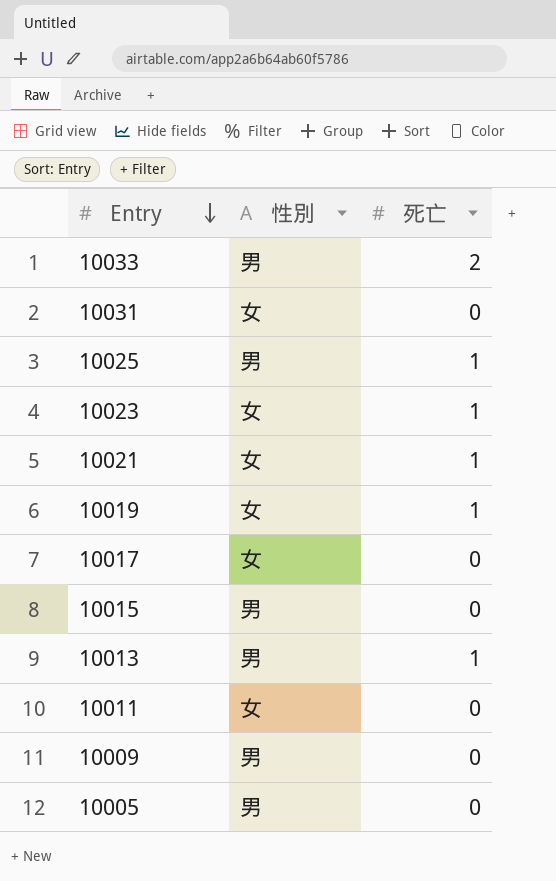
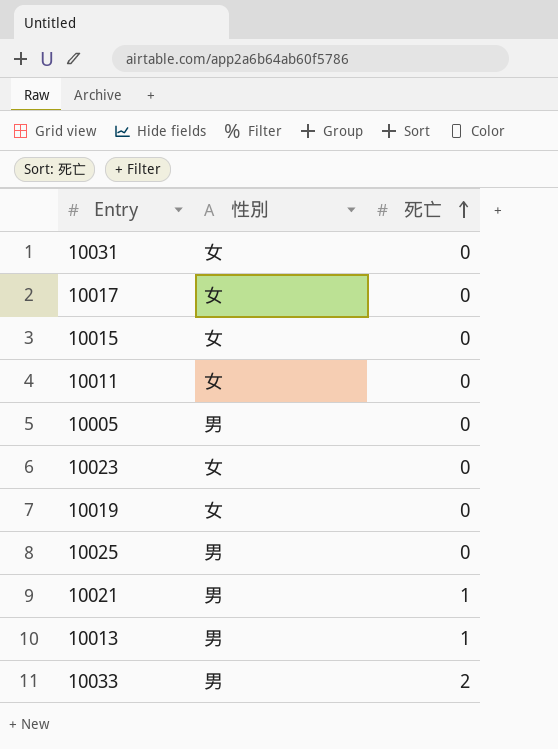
row order: Entry descending -> 死亡 ascending
row 10009: 男 | 0 -> none
10015 | 性別: 男 -> 女
10023 | 死亡: 1 -> 0
10019 | 死亡: 1 -> 0
10025 | 死亡: 1 -> 0
10021 | 性別: 女 -> 男

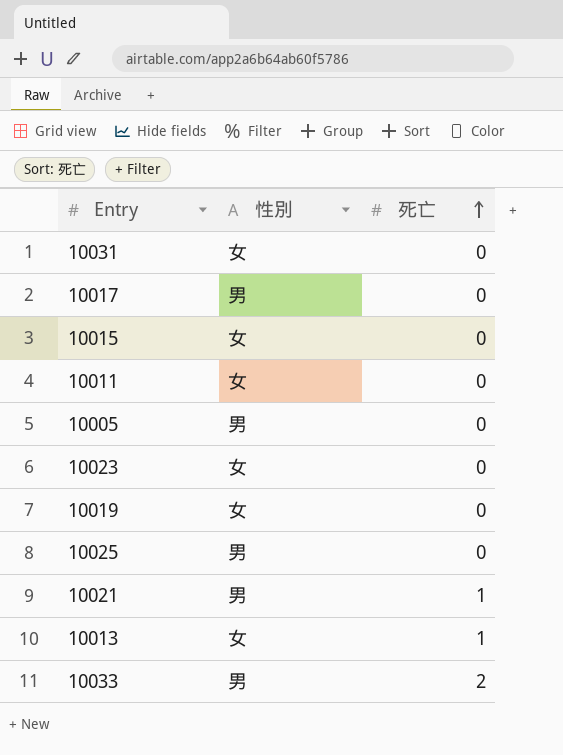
10017 | 性別: 女 -> 男
10013 | 性別: 男 -> 女

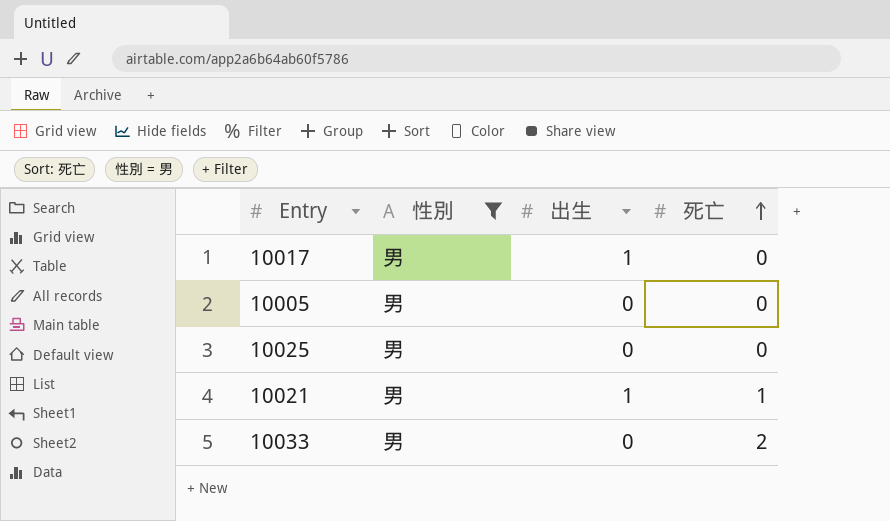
filter: none -> 性別 = 男
column 出生 | position: none -> 3

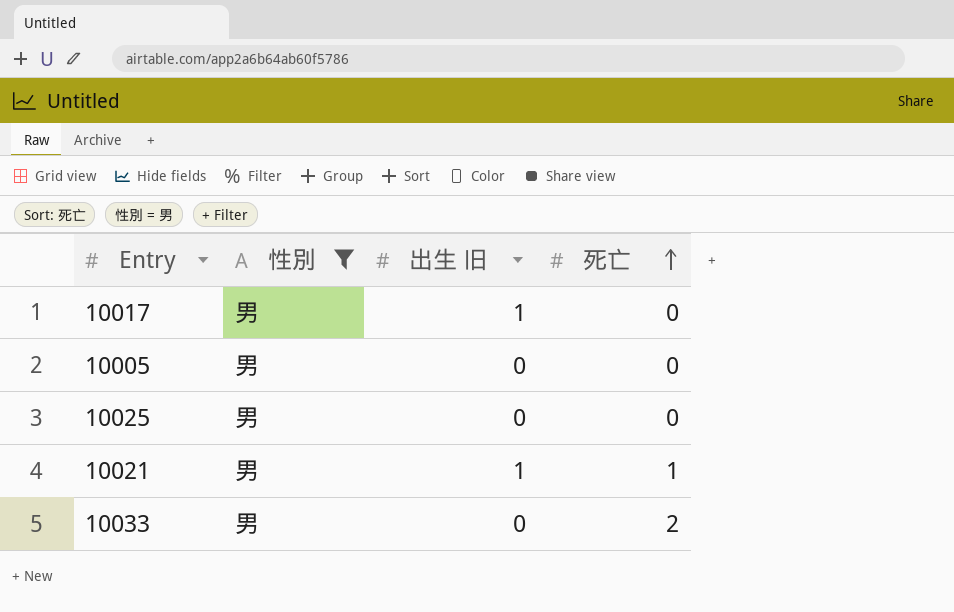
column name: 出生 -> 出生 旧

